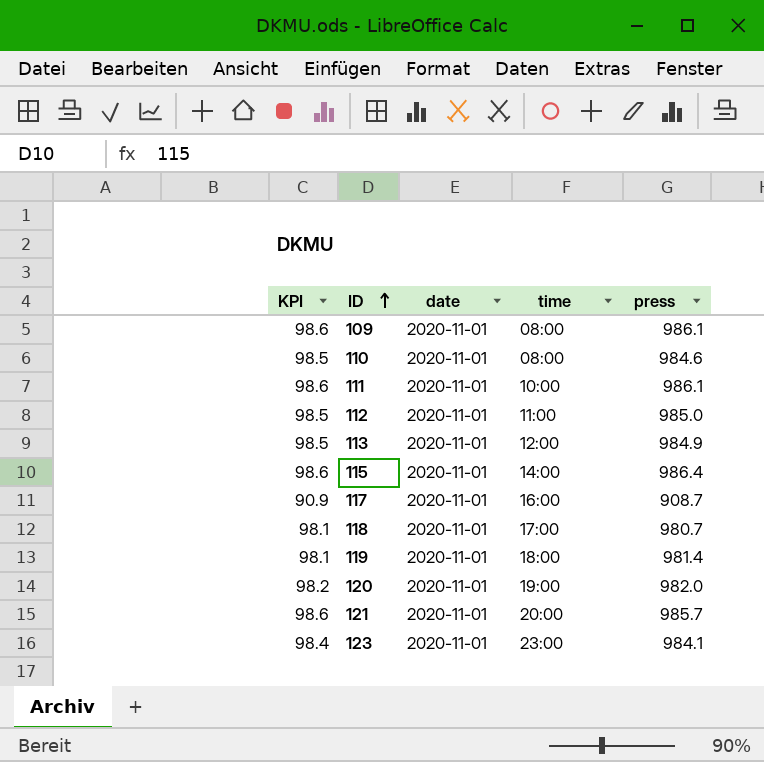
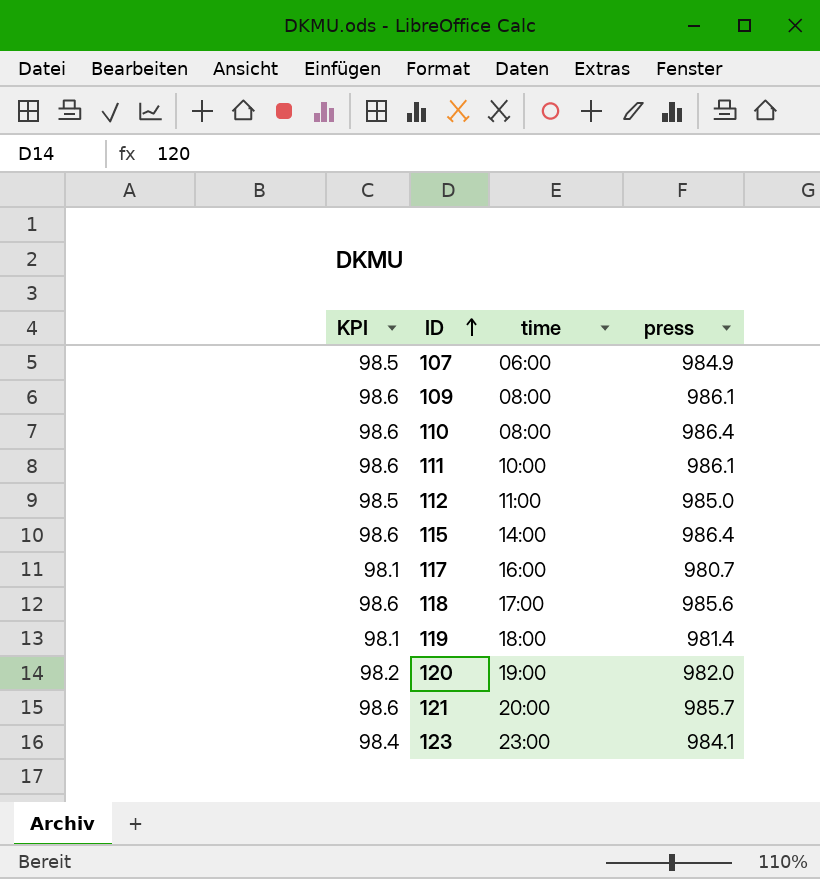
column date | position: 3 -> none
row 113: 98.5 | 2020-11-01 | 12:00 | 984.9 -> none
row 107: none -> 98.5 | 06:00 | 984.9
110 | KPI: 98.5 -> 98.6
110 | press: 984.6 -> 986.4
117 | KPI: 90.9 -> 98.1
117 | press: 908.7 -> 980.7
118 | KPI: 98.1 -> 98.6
118 | press: 980.7 -> 985.6

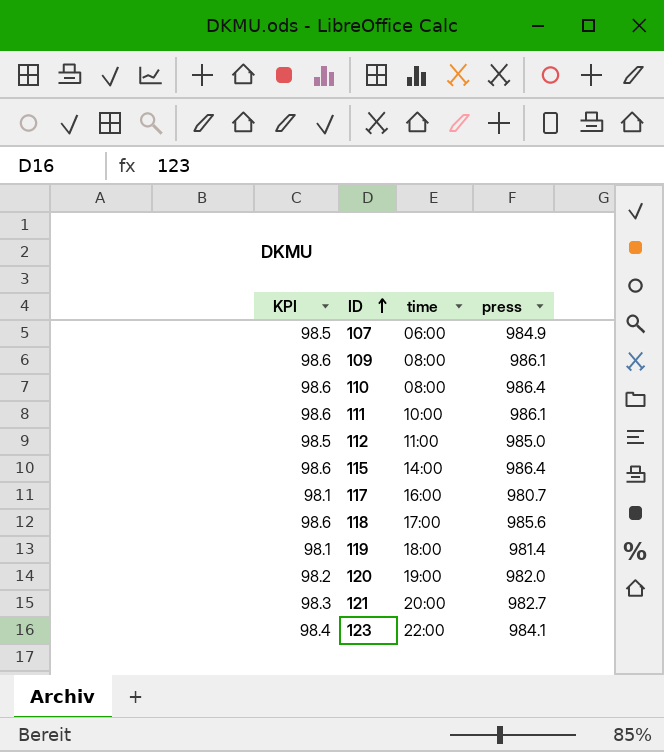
121 | KPI: 98.6 -> 98.3
121 | press: 985.7 -> 982.7
123 | time: 23:00 -> 22:00

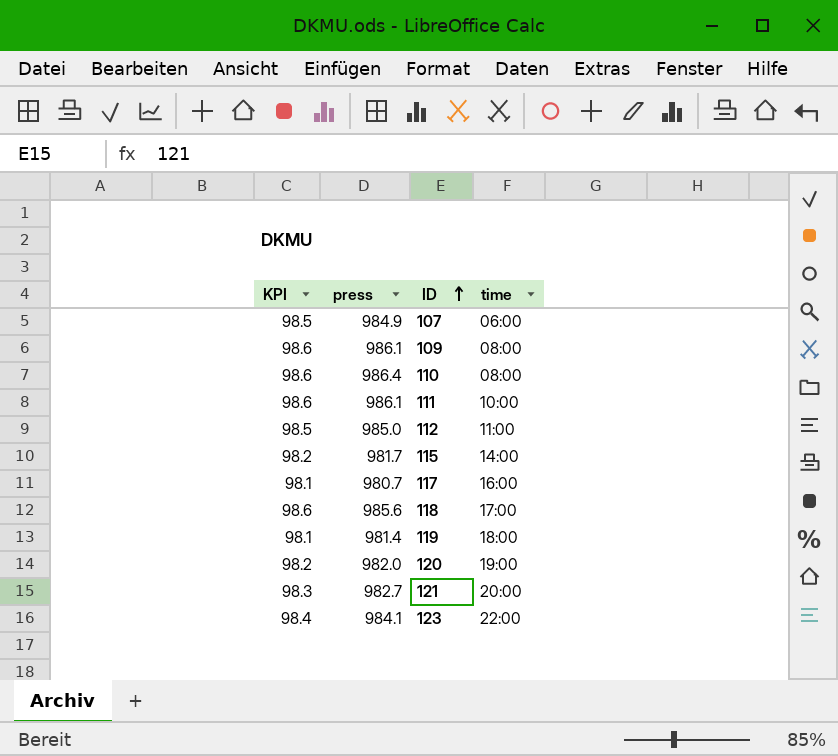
column press | position: 4 -> 2
115 | KPI: 98.6 -> 98.2
115 | press: 986.4 -> 981.7

